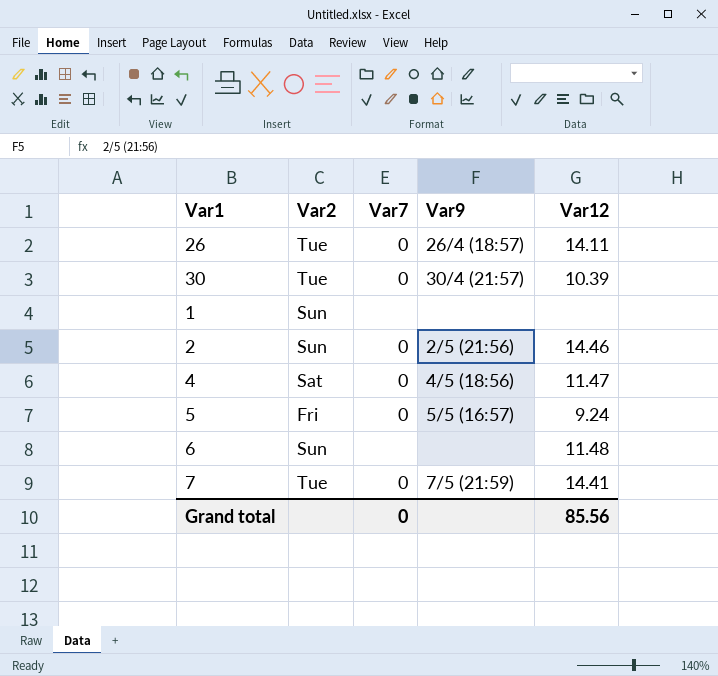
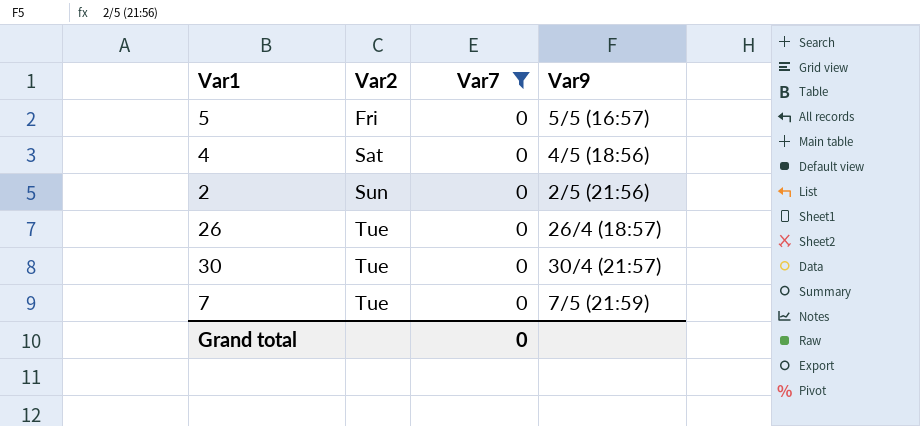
filter: none -> Var7 = 0
row order: none -> Var2 ascending
column Var12 | position: 5 -> none

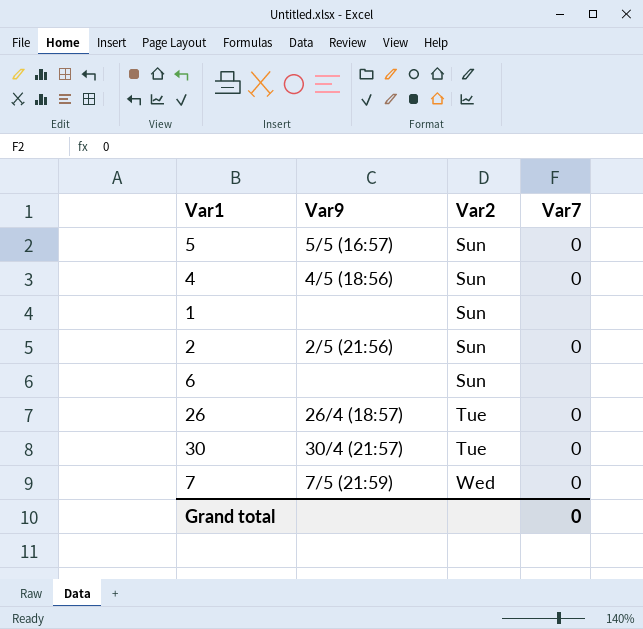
filter: Var7 = 0 -> none
column Var9 | position: 4 -> 2
5 | Var2: Fri -> Sun
4 | Var2: Sat -> Sun
7 | Var2: Tue -> Wed

